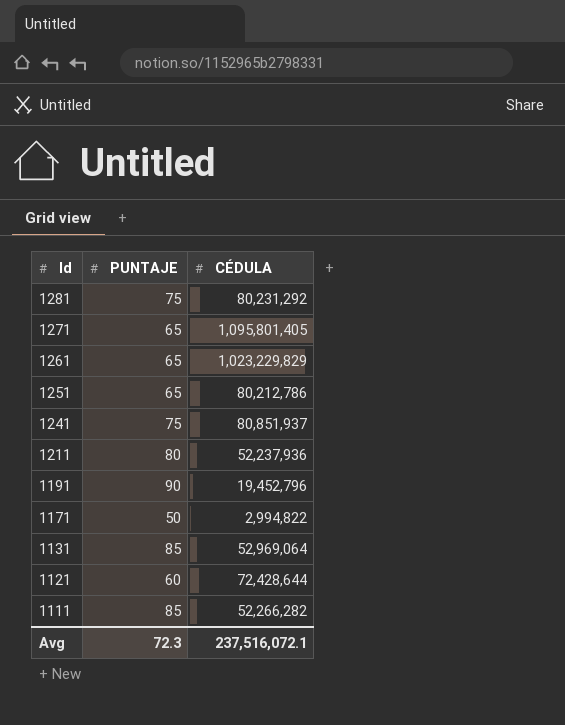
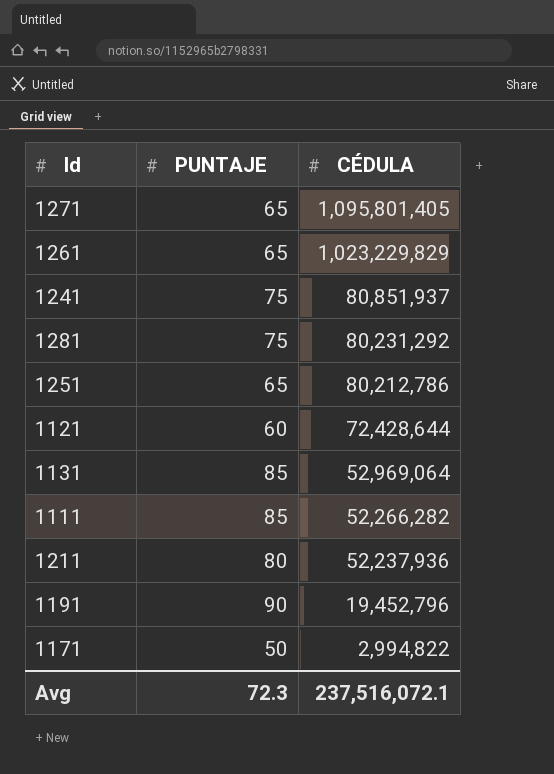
row order: Id descending -> CÉDULA descending

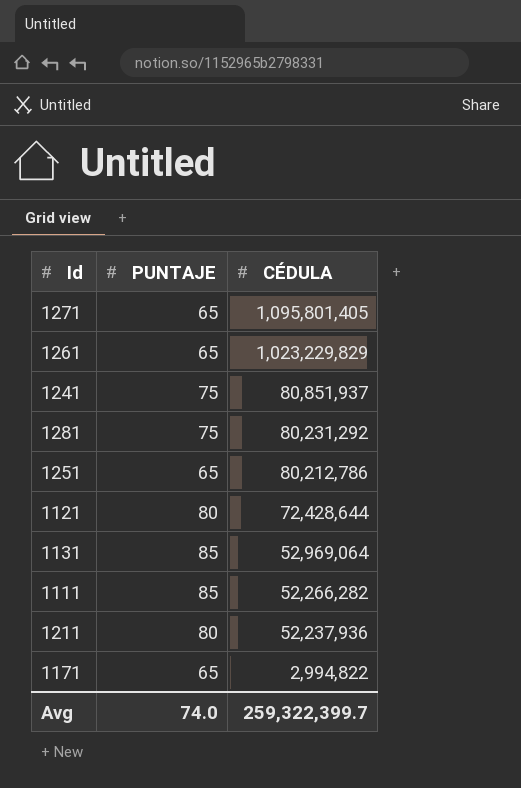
row 1191: 90 | 19,452,796 -> none
1121 | PUNTAJE: 60 -> 80
1171 | PUNTAJE: 50 -> 65
Avg | PUNTAJE: 72.3 -> 74.0
Avg | CÉDULA: 237,516,072.1 -> 259,322,399.7

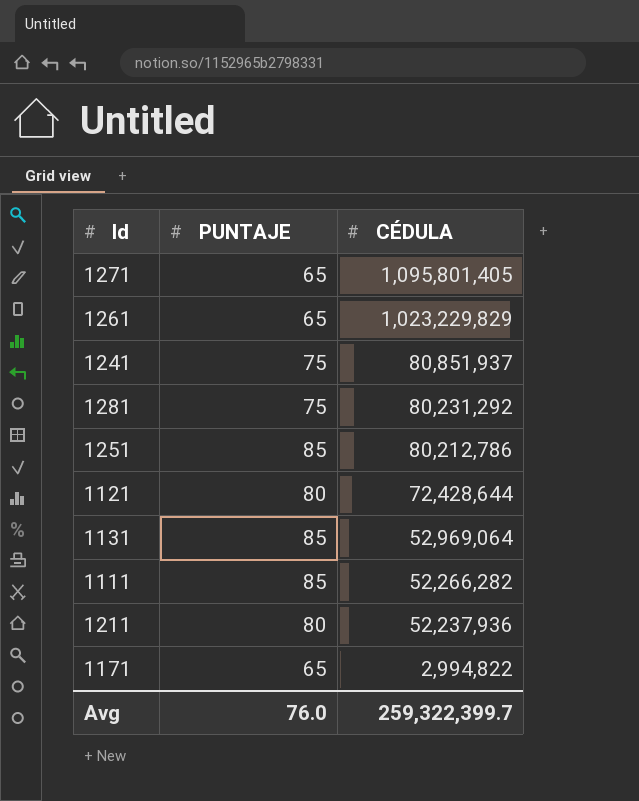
1251 | PUNTAJE: 65 -> 85
Avg | PUNTAJE: 74.0 -> 76.0

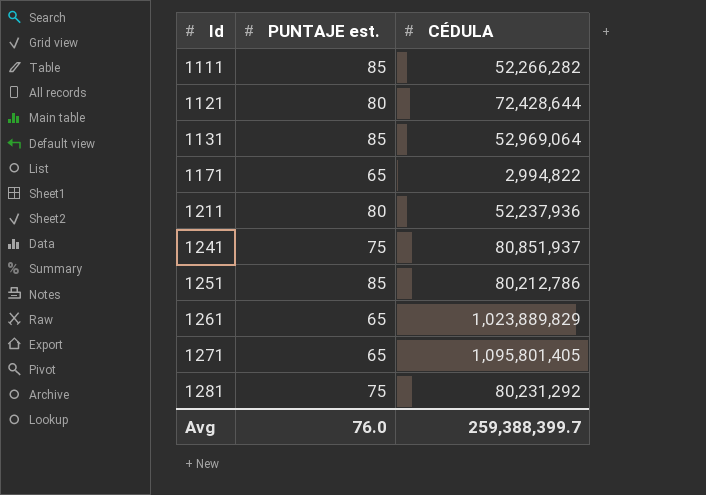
row order: CÉDULA descending -> Id ascending
column name: PUNTAJE -> PUNTAJE est.
1261 | CÉDULA: 1,023,229,829 -> 1,023,889,829
Avg | CÉDULA: 259,322,399.7 -> 259,388,399.7

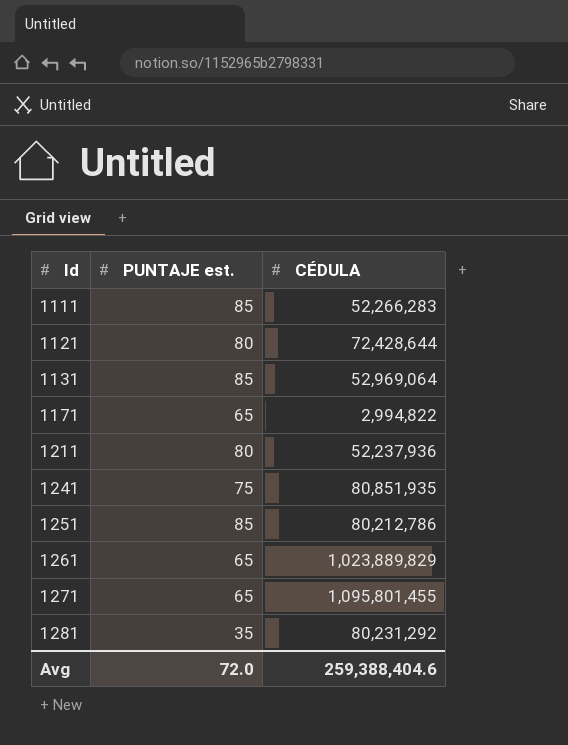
1111 | CÉDULA: 52,266,282 -> 52,266,283
1241 | CÉDULA: 80,851,937 -> 80,851,935
1271 | CÉDULA: 1,095,801,405 -> 1,095,801,455
1281 | PUNTAJE est.: 75 -> 35
Avg | PUNTAJE est.: 76.0 -> 72.0
Avg | CÉDULA: 259,388,399.7 -> 259,388,404.6

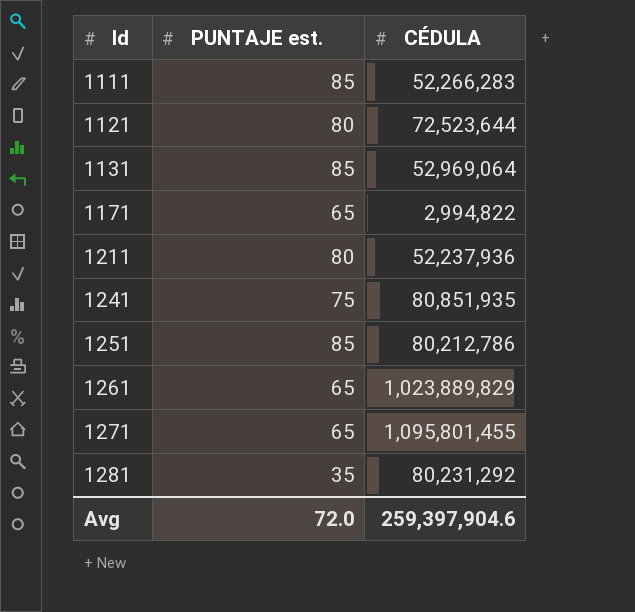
1121 | CÉDULA: 72,428,644 -> 72,523,644
Avg | CÉDULA: 259,388,404.6 -> 259,397,904.6

